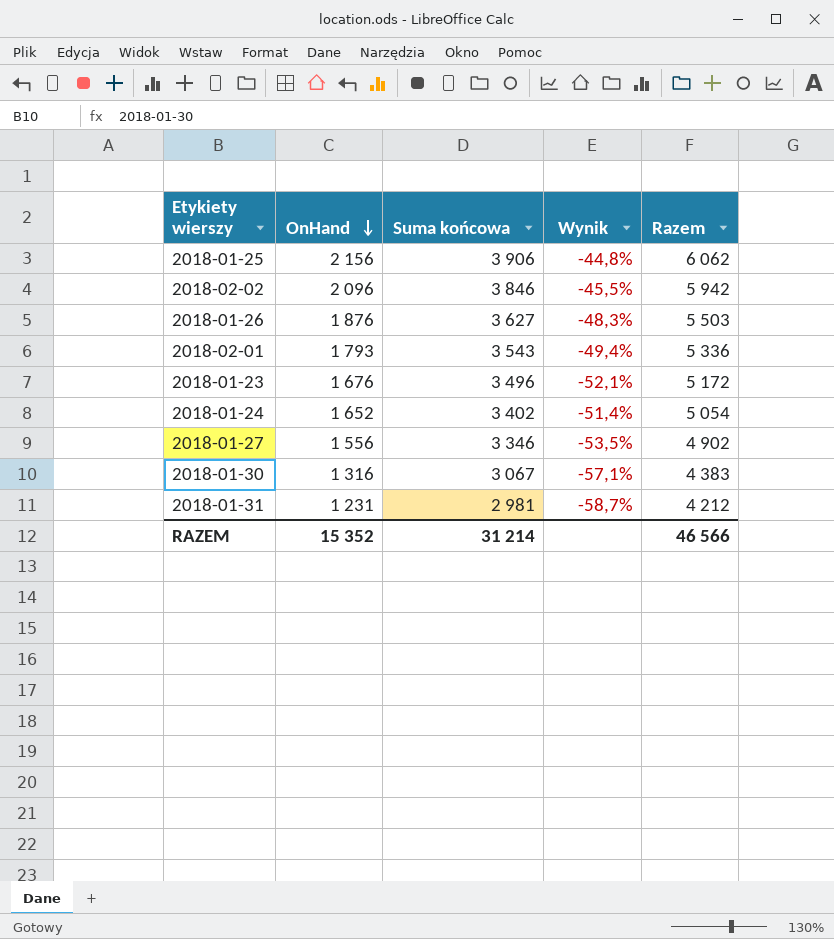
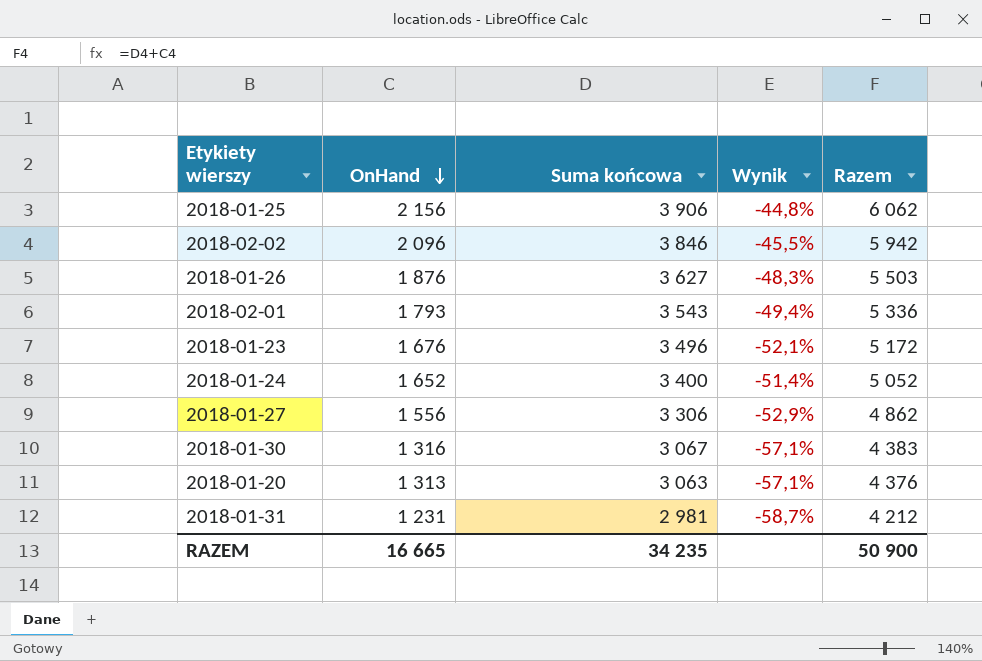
2018-01-24 | Suma końcowa: 3 402 -> 3 400
2018-01-24 | Razem: 5 054 -> 5 052
2018-01-27 | Suma końcowa: 3 346 -> 3 306
2018-01-27 | Wynik: -53,5% -> -52,9%
2018-01-27 | Razem: 4 902 -> 4 862
row 2018-01-20: none -> 1 313 | 3 063 | -57,1% | 4 376
RAZEM | OnHand: 15 352 -> 16 665
RAZEM | Suma końcowa: 31 214 -> 34 235
RAZEM | Razem: 46 566 -> 50 900

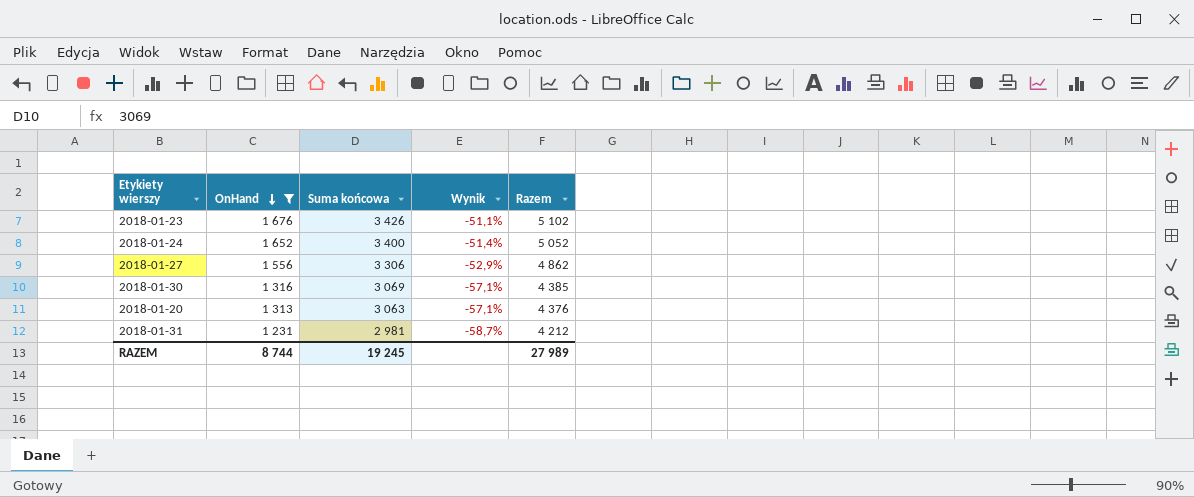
filter: none -> OnHand <= 1 676
2018-01-23 | Suma końcowa: 3 496 -> 3 426
2018-01-23 | Wynik: -52,1% -> -51,1%
2018-01-23 | Razem: 5 172 -> 5 102
2018-01-30 | Suma końcowa: 3 067 -> 3 069
2018-01-30 | Razem: 4 383 -> 4 385
RAZEM | OnHand: 16 665 -> 8 744
RAZEM | Suma końcowa: 34 235 -> 19 245
RAZEM | Razem: 50 900 -> 27 989

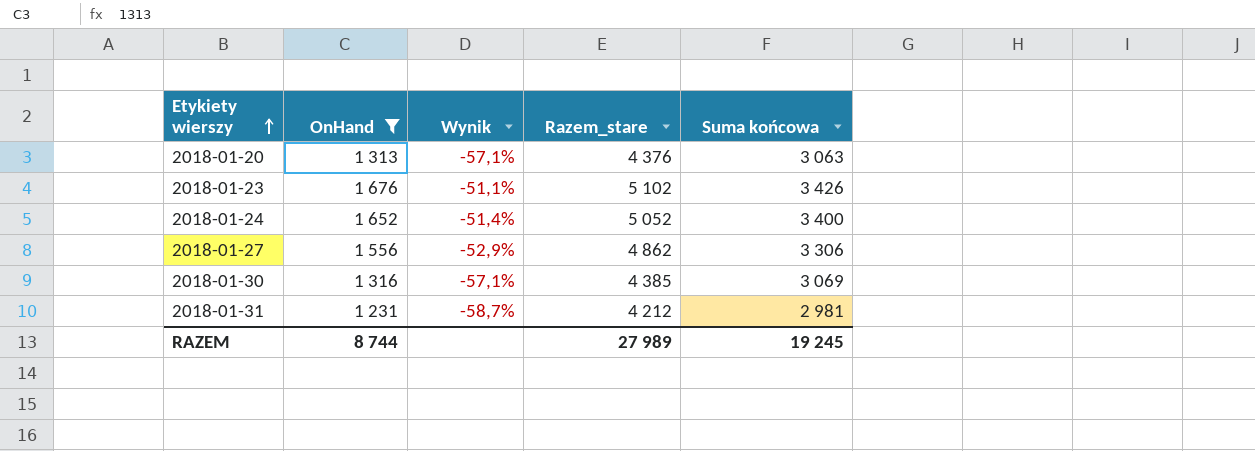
row order: OnHand descending -> Etykiety wierszy ascending
column name: Razem -> Razem_stare
column Suma końcowa | position: 3 -> 5

